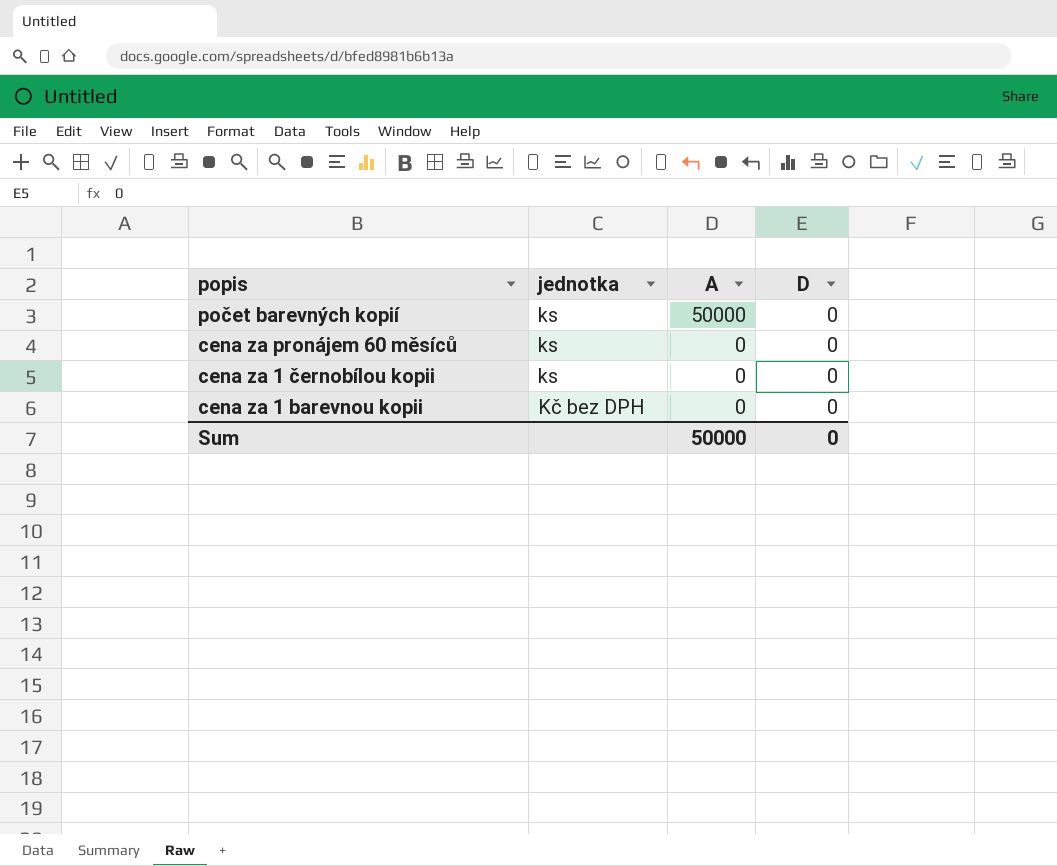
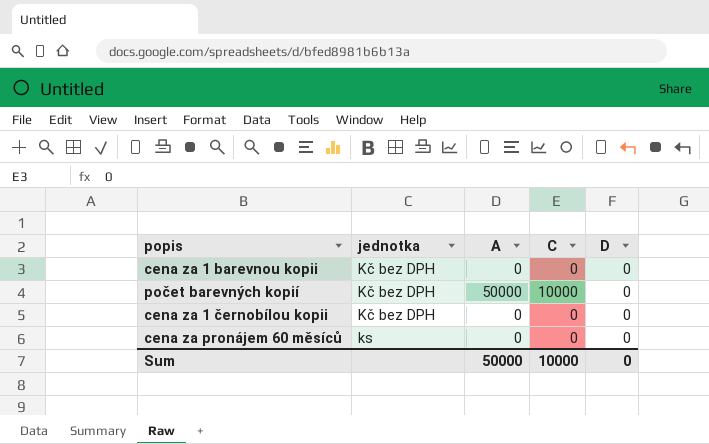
row order: popis descending -> jednotka ascending
column C | position: none -> 4
počet barevných kopií | jednotka: ks -> Kč bez DPH
cena za 1 černobílou kopii | jednotka: ks -> Kč bez DPH

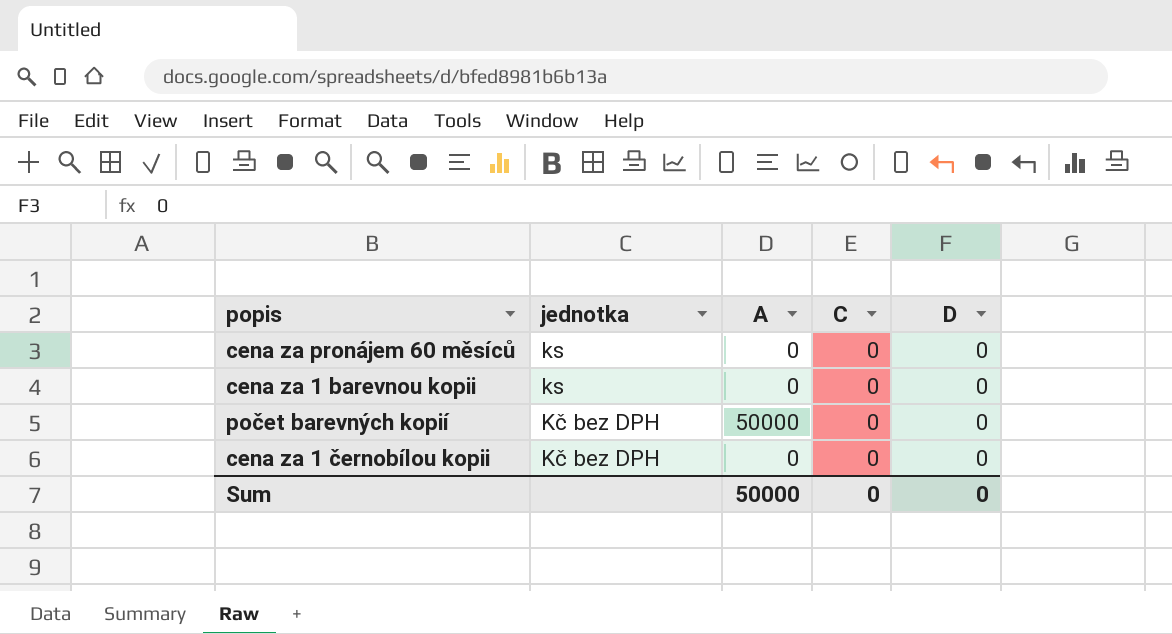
row order: jednotka ascending -> jednotka descending
cena za 1 barevnou kopii | jednotka: Kč bez DPH -> ks
počet barevných kopií | C: 10000 -> 0
Sum | C: 10000 -> 0

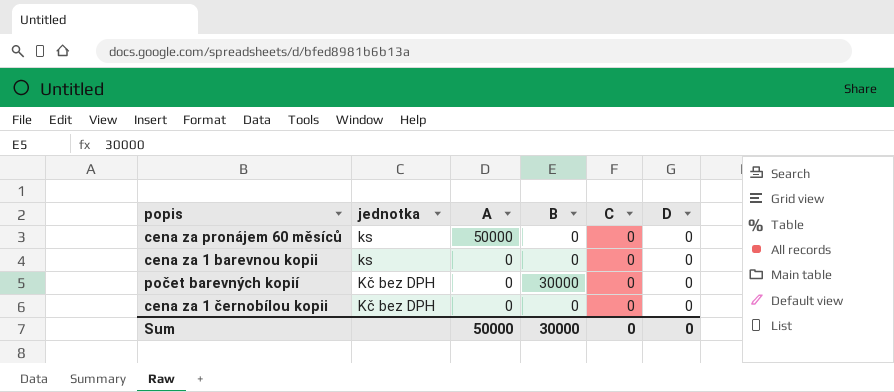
column B | position: none -> 4
cena za pronájem 60 měsíců | A: 0 -> 50000
počet barevných kopií | A: 50000 -> 0

